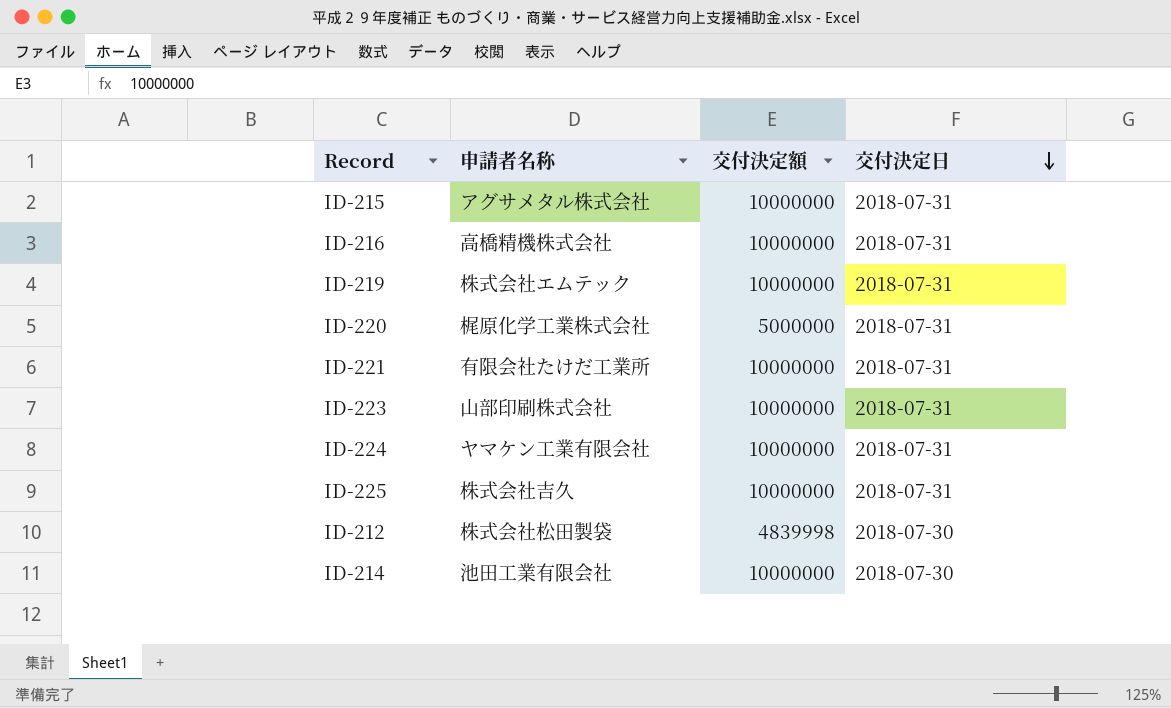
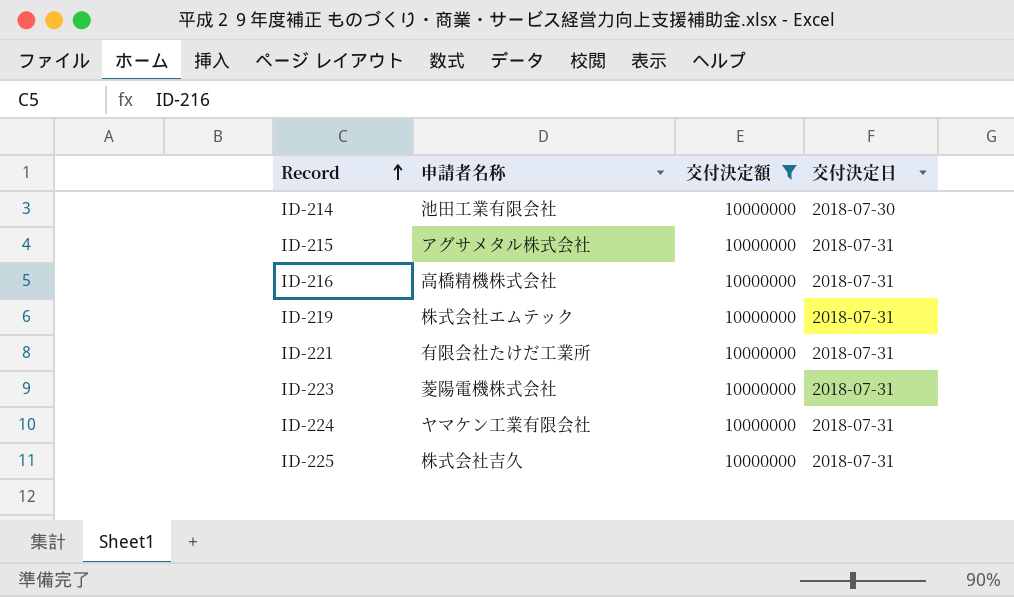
filter: none -> 交付決定額 = 10000000
row order: 交付決定日 descending -> Record ascending
ID-223 | 申請者名称: 山部印刷株式会社 -> 菱陽電機株式会社

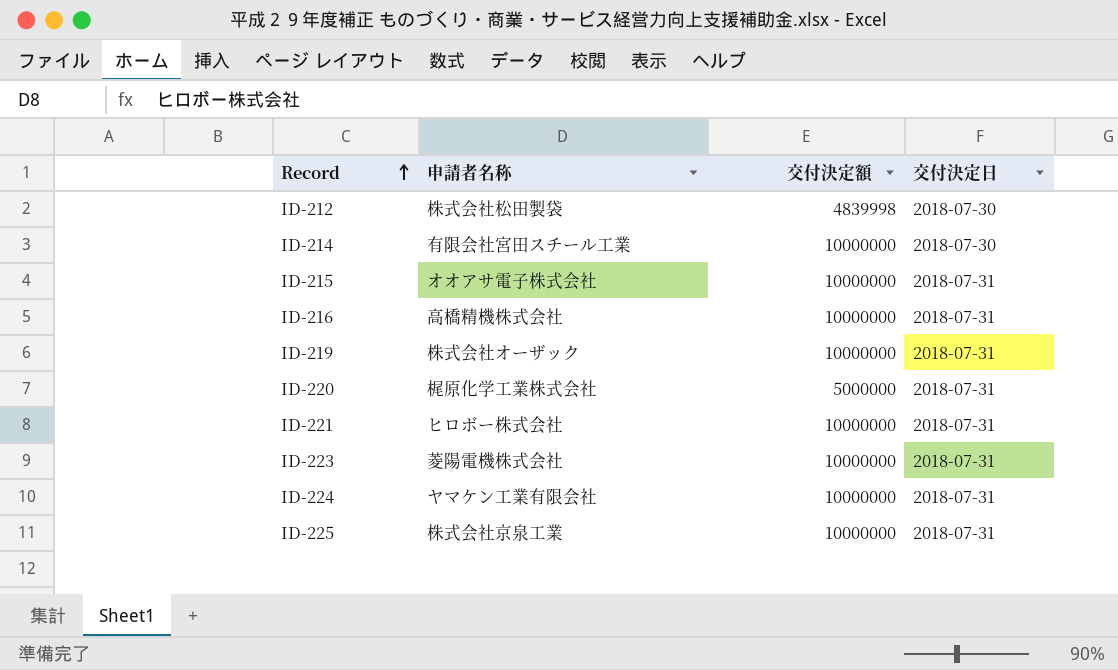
filter: 交付決定額 = 10000000 -> none
ID-214 | 申請者名称: 池田工業有限会社 -> 有限会社宮田スチール工業
ID-215 | 申請者名称: アグサメタル株式会社 -> オオアサ電子株式会社
ID-219 | 申請者名称: 株式会社エムテック -> 株式会社オーザック
ID-221 | 申請者名称: 有限会社たけだ工業所 -> ヒロボー株式会社
ID-225 | 申請者名称: 株式会社吉久 -> 株式会社京泉工業

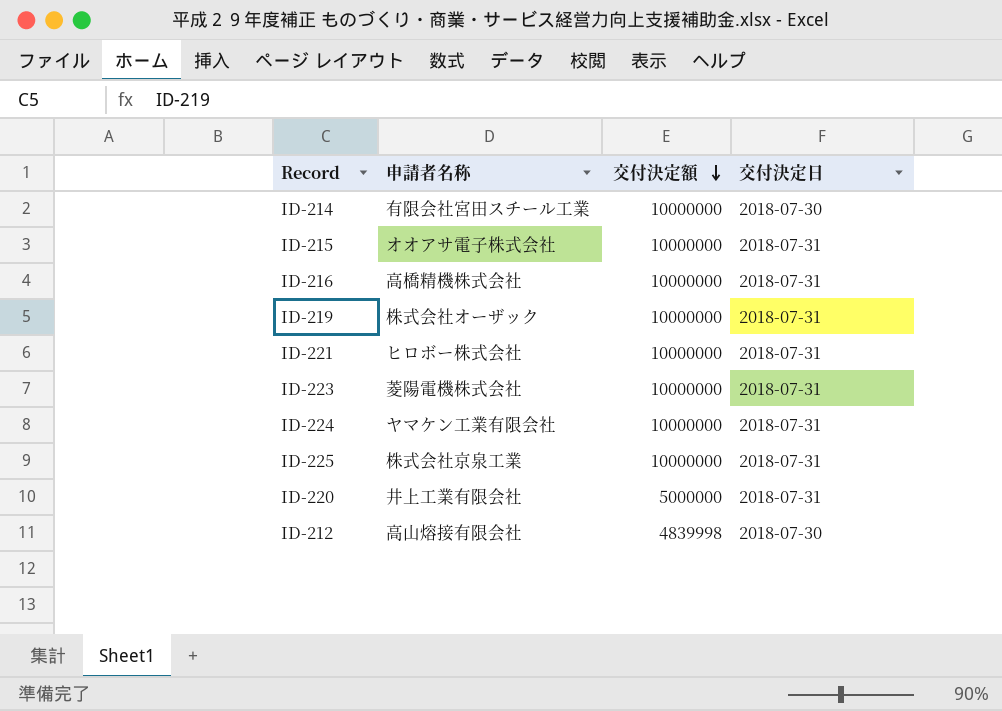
row order: Record ascending -> 交付決定額 descending
ID-220 | 申請者名称: 梶原化学工業株式会社 -> 井上工業有限会社
ID-212 | 申請者名称: 株式会社松田製袋 -> 高山熔接有限会社

